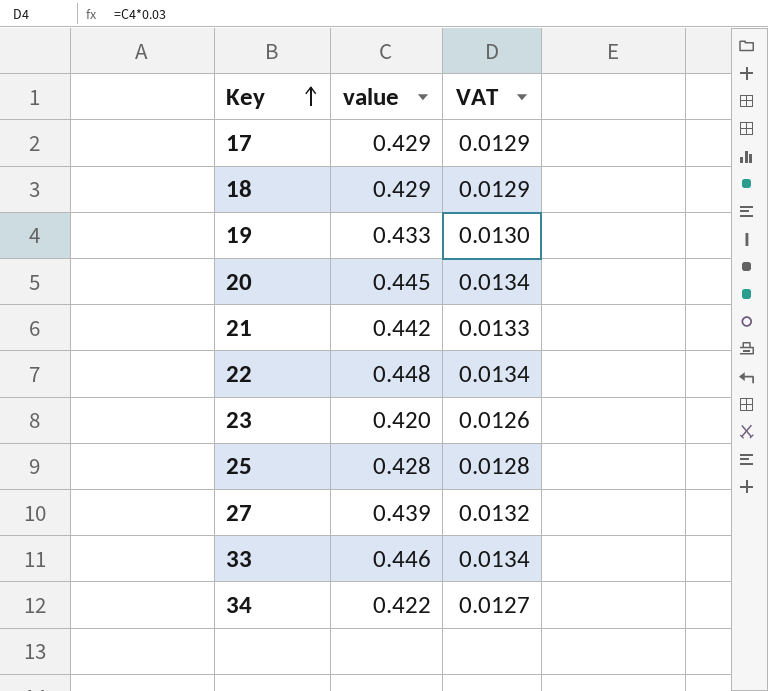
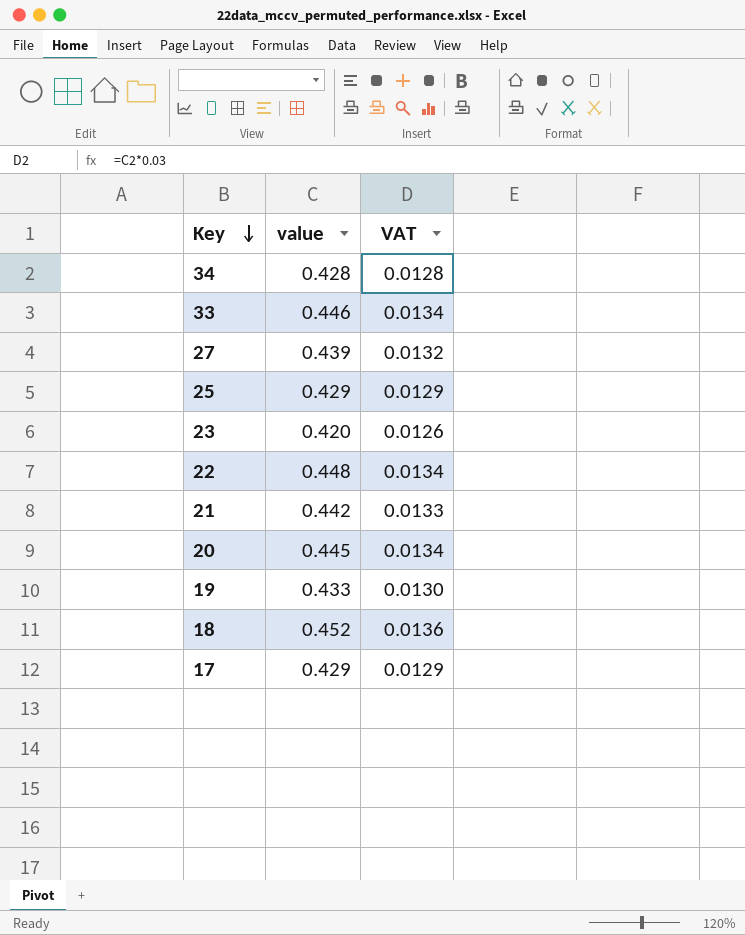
row order: Key ascending -> Key descending
34 | value: 0.422 -> 0.428
34 | VAT: 0.0127 -> 0.0128
25 | value: 0.428 -> 0.429
25 | VAT: 0.0128 -> 0.0129
18 | value: 0.429 -> 0.452
18 | VAT: 0.0129 -> 0.0136

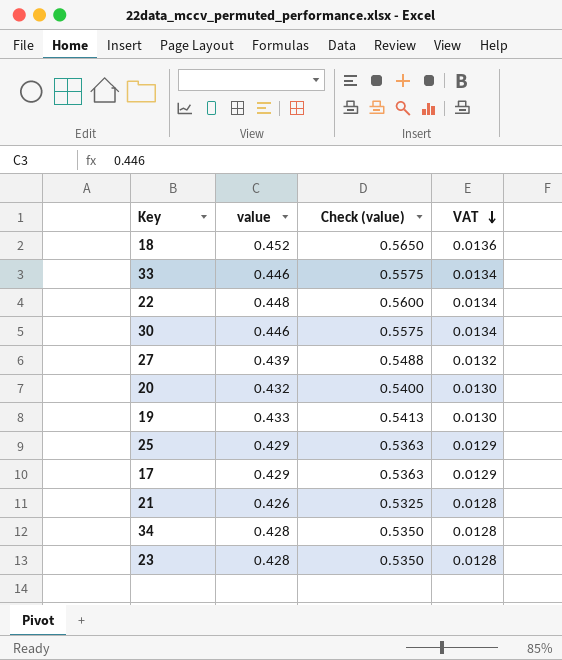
row order: Key descending -> VAT descending
column Check (value) | formula: none -> [value] * 1.25
row 30: none -> 0.446 | 0.5575 | 0.0134
20 | value: 0.445 -> 0.432
20 | VAT: 0.0134 -> 0.0130
21 | value: 0.442 -> 0.426
21 | VAT: 0.0133 -> 0.0128
23 | value: 0.420 -> 0.428
23 | VAT: 0.0126 -> 0.0128

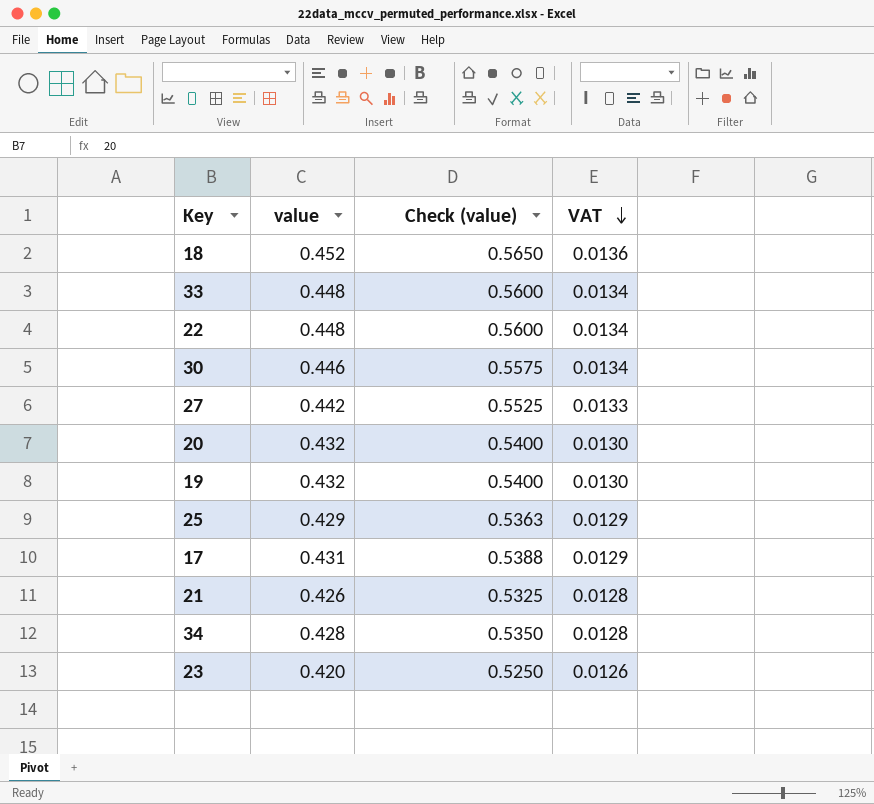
33 | value: 0.446 -> 0.448
33 | Check (value): 0.5575 -> 0.5600
27 | value: 0.439 -> 0.442
27 | Check (value): 0.5488 -> 0.5525
27 | VAT: 0.0132 -> 0.0133
19 | value: 0.433 -> 0.432
19 | Check (value): 0.5413 -> 0.5400
17 | value: 0.429 -> 0.431
17 | Check (value): 0.5363 -> 0.5388
23 | value: 0.428 -> 0.420
23 | Check (value): 0.5350 -> 0.5250
23 | VAT: 0.0128 -> 0.0126

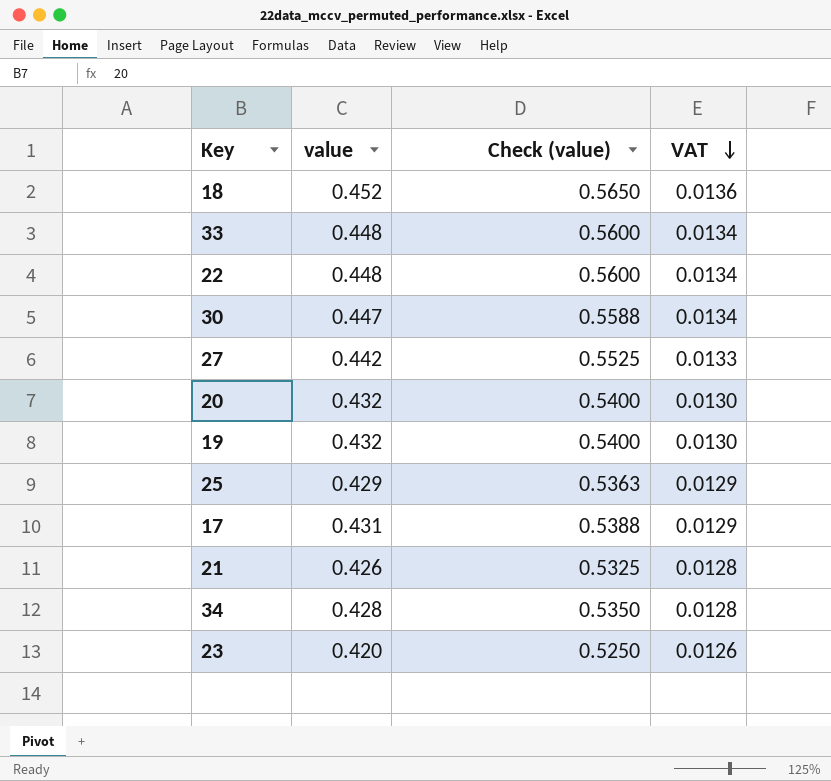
30 | value: 0.446 -> 0.447
30 | Check (value): 0.5575 -> 0.5588

